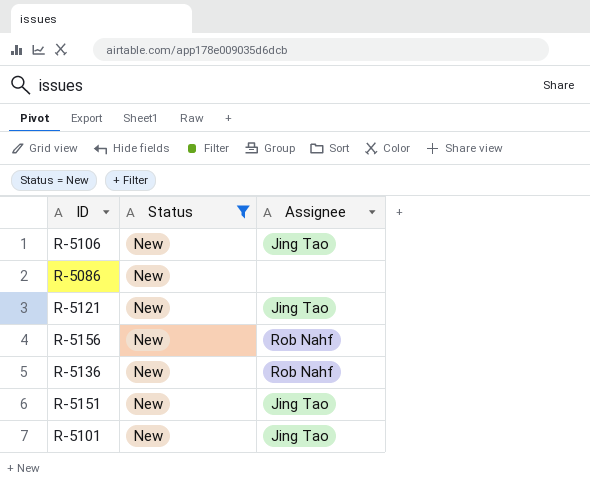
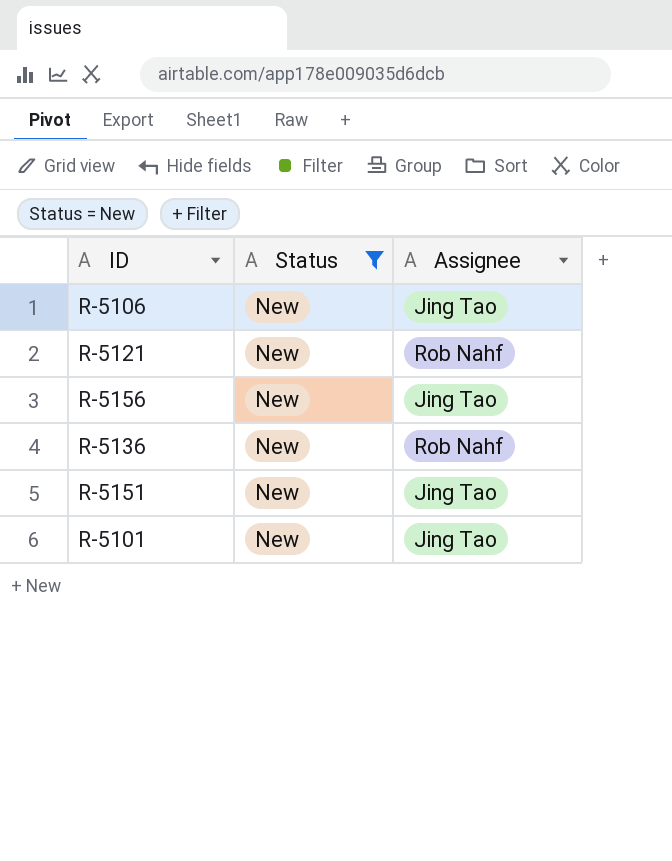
row R-5086: New | none -> none
R-5121 | Assignee: Jing Tao -> Rob Nahf
R-5156 | Assignee: Rob Nahf -> Jing Tao

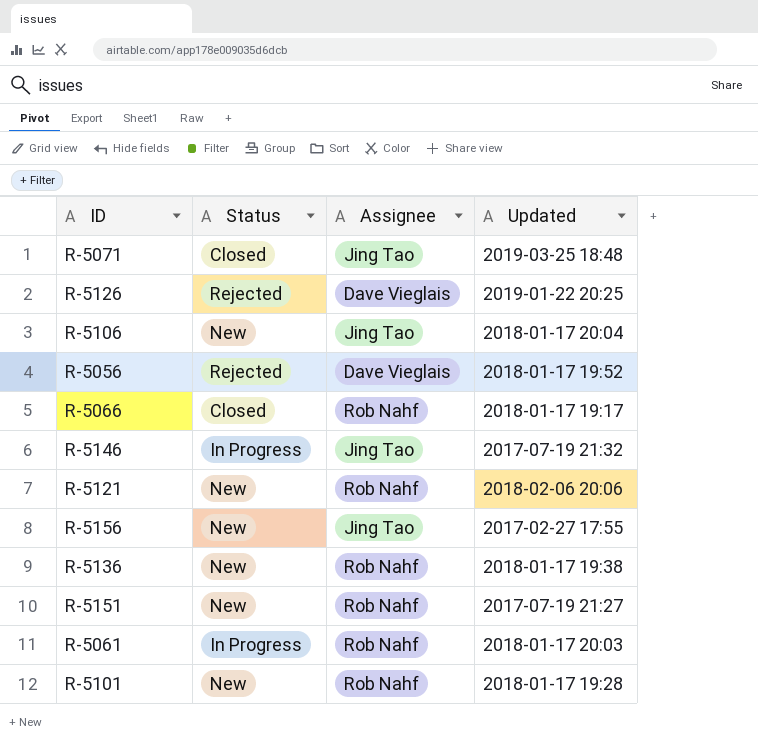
filter: Status = New -> none
column Updated | position: none -> 4
R-5151 | Assignee: Jing Tao -> Rob Nahf
R-5101 | Assignee: Jing Tao -> Rob Nahf

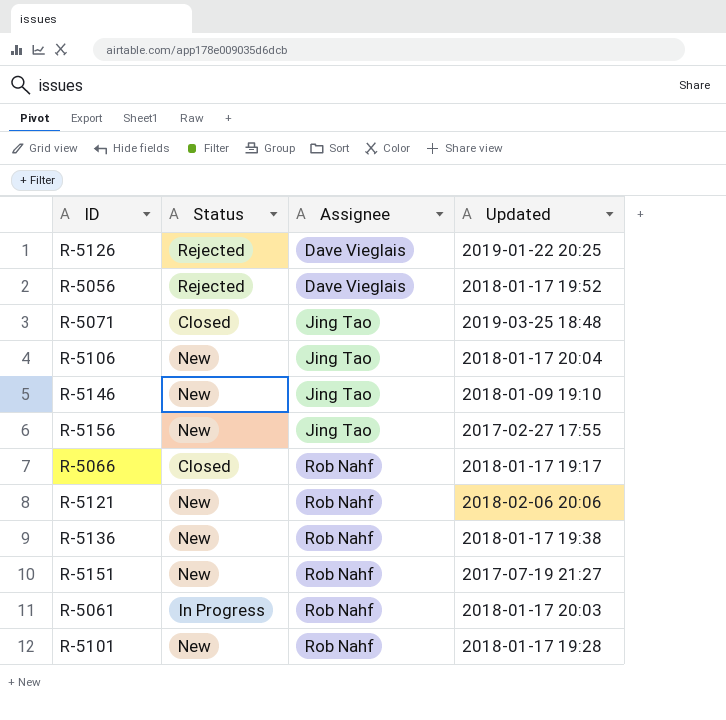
row order: none -> Assignee ascending
R-5146 | Status: In Progress -> New
R-5146 | Updated: 2017-07-19 21:32 -> 2018-01-09 19:10

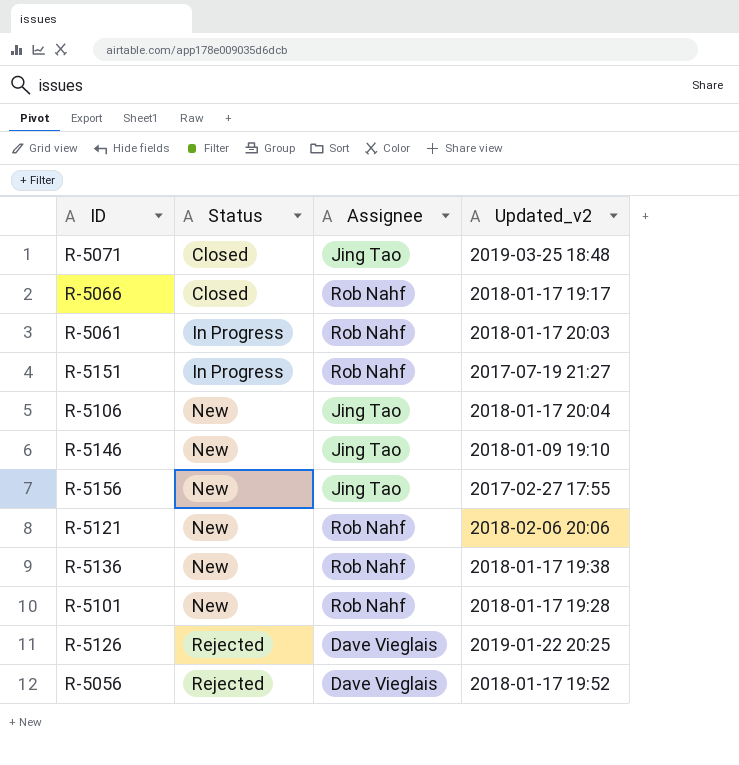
row order: Assignee ascending -> Status ascending
column name: Updated -> Updated_v2
R-5151 | Status: New -> In Progress

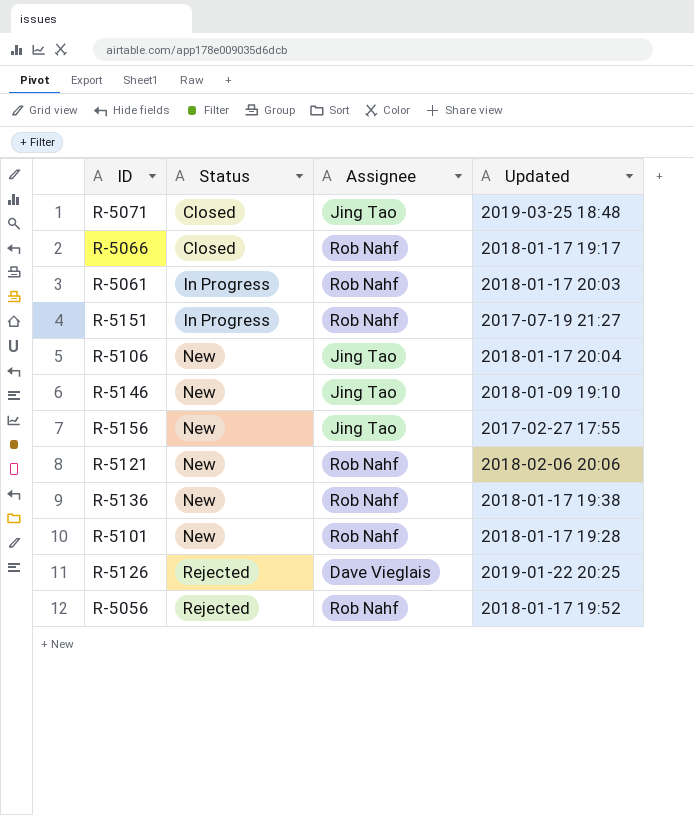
column name: Updated_v2 -> Updated
R-5056 | Assignee: Dave Vieglais -> Rob Nahf

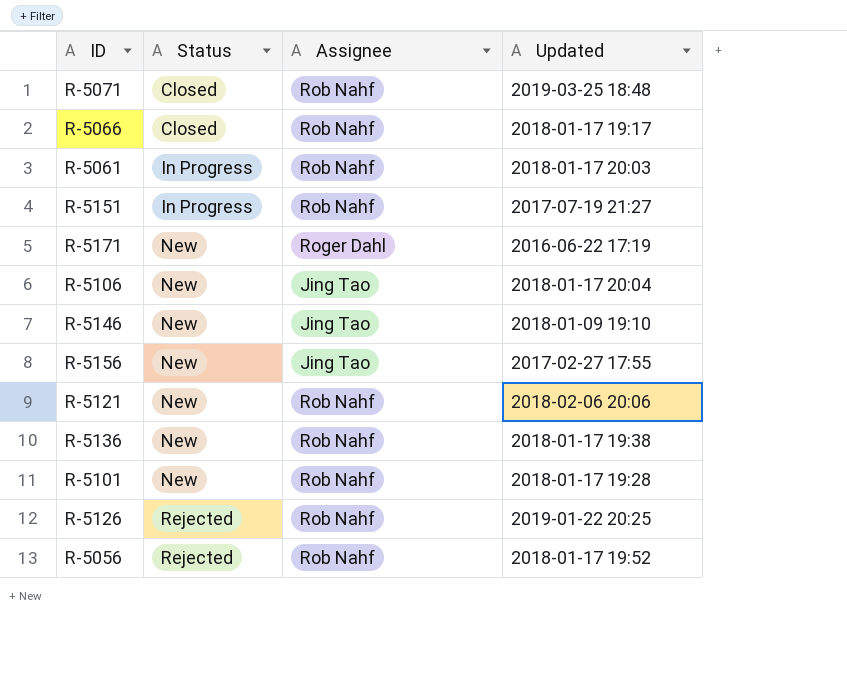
R-5071 | Assignee: Jing Tao -> Rob Nahf
row R-5171: none -> New | Roger Dahl | 2016-06-22 17:19
R-5126 | Assignee: Dave Vieglais -> Rob Nahf

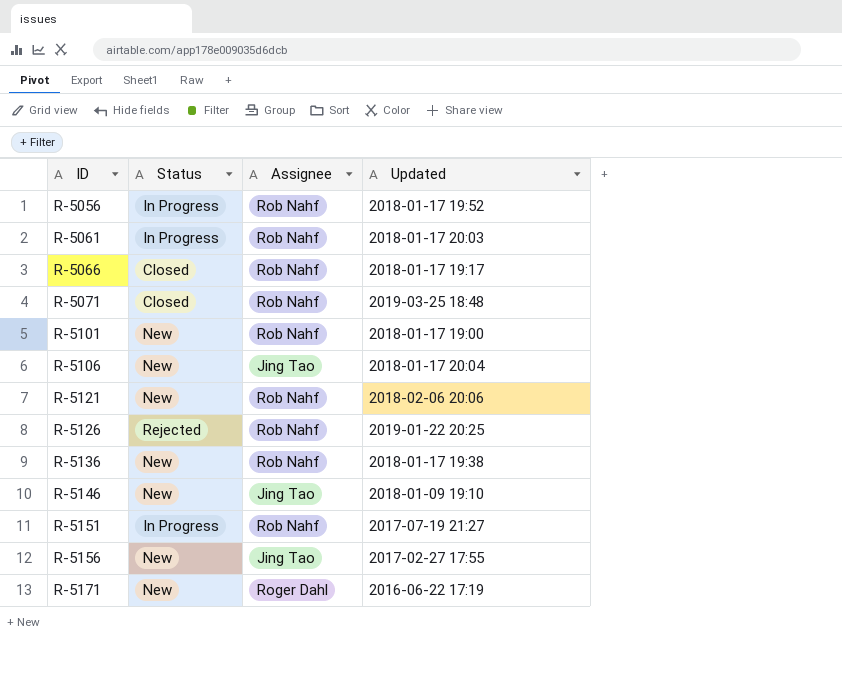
row order: Status ascending -> ID ascending
R-5056 | Status: Rejected -> In Progress
R-5101 | Updated: 2018-01-17 19:28 -> 2018-01-17 19:00

